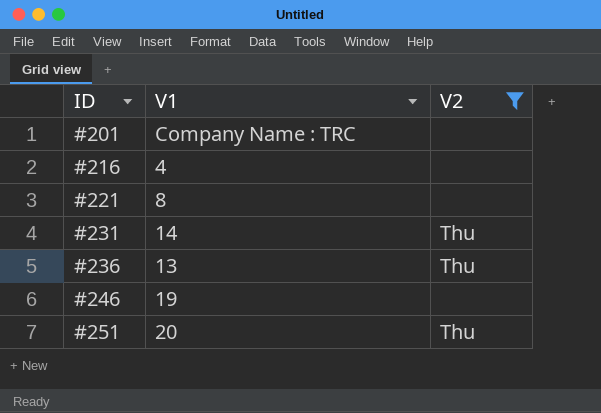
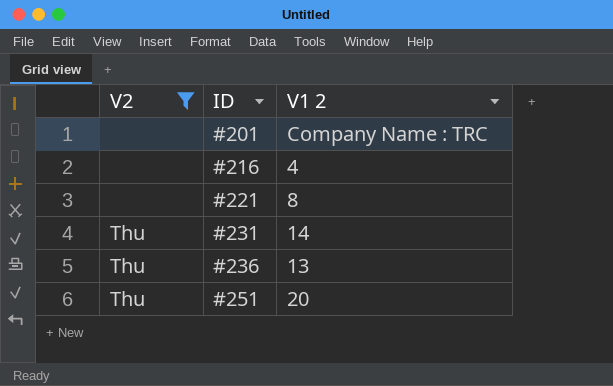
column V2 | position: 3 -> 1
column name: V1 -> V1 2
row #246: 19 | none -> none

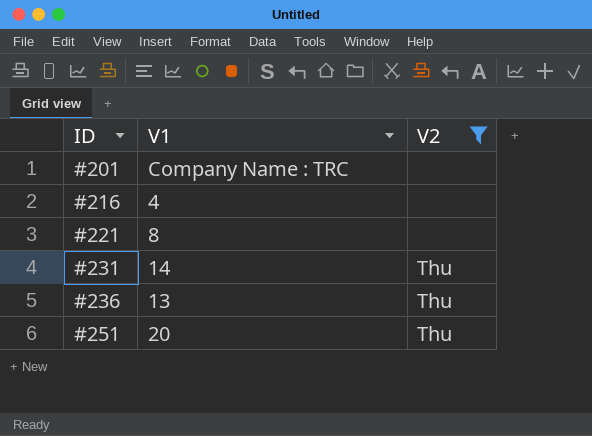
column name: V1 2 -> V1
column V2 | position: 1 -> 3

